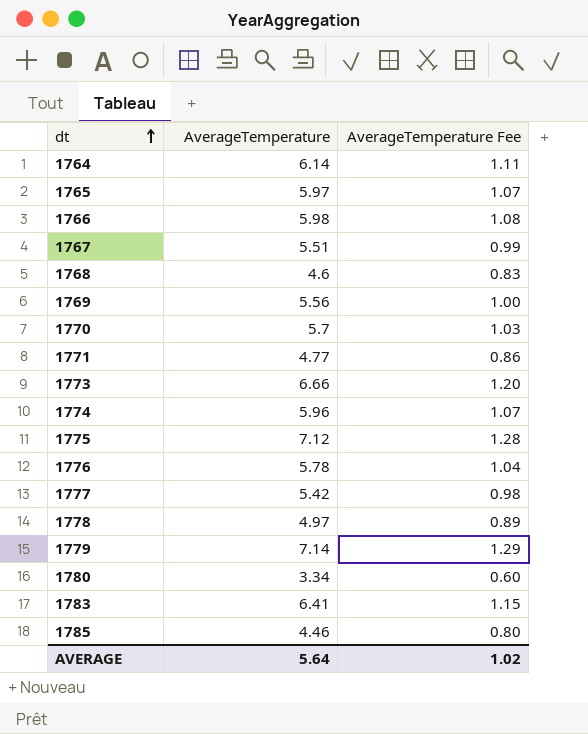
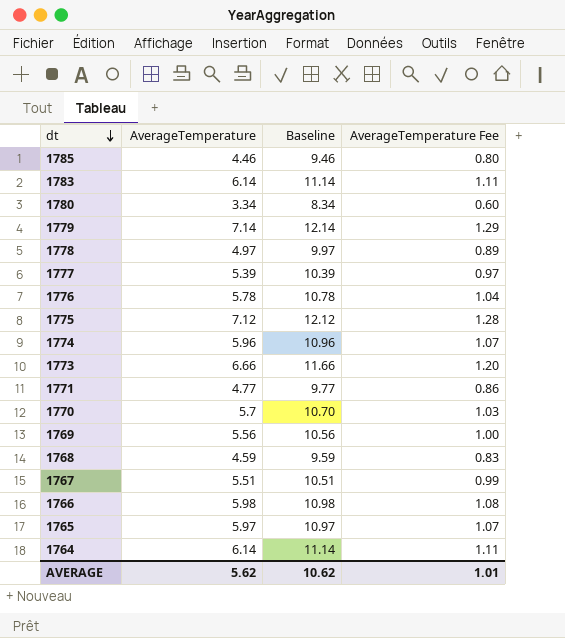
row order: dt ascending -> dt descending
column Baseline | formula: none -> [AverageTemperature] + 5
1783 | AverageTemperature: 6.41 -> 6.14
1783 | AverageTemperature Fee: 1.15 -> 1.11
1777 | AverageTemperature: 5.42 -> 5.39
1777 | AverageTemperature Fee: 0.98 -> 0.97
1768 | AverageTemperature: 4.6 -> 4.59
AVERAGE | AverageTemperature: 5.64 -> 5.62
AVERAGE | AverageTemperature Fee: 1.02 -> 1.01

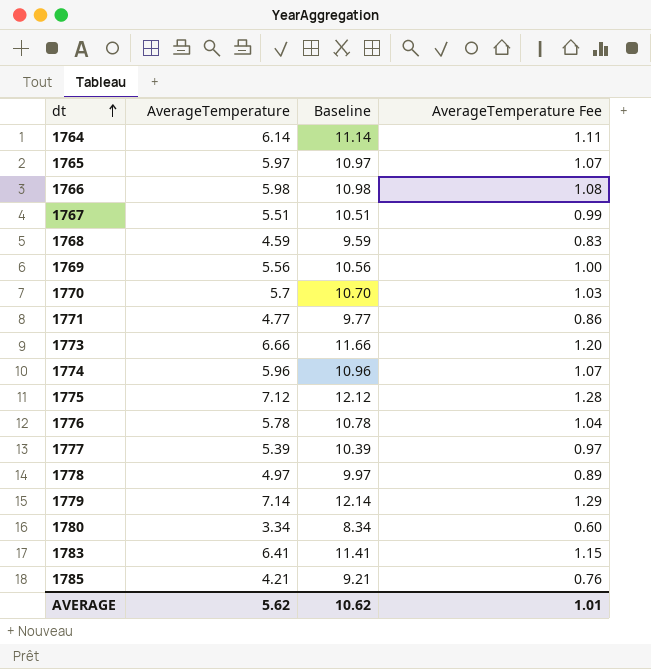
row order: dt descending -> dt ascending
1783 | AverageTemperature: 6.14 -> 6.41
1783 | Baseline: 11.14 -> 11.41
1783 | AverageTemperature Fee: 1.11 -> 1.15
1785 | AverageTemperature: 4.46 -> 4.21
1785 | Baseline: 9.46 -> 9.21
1785 | AverageTemperature Fee: 0.80 -> 0.76

